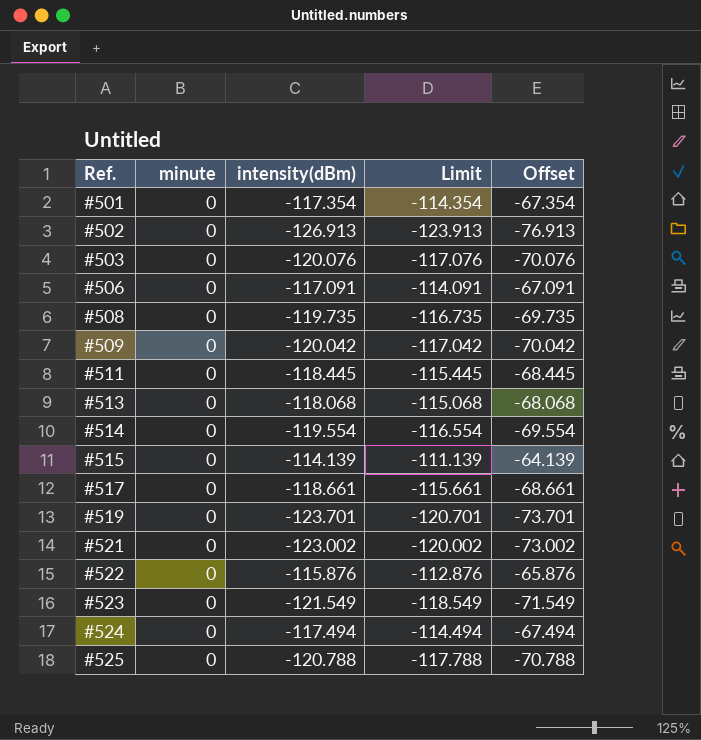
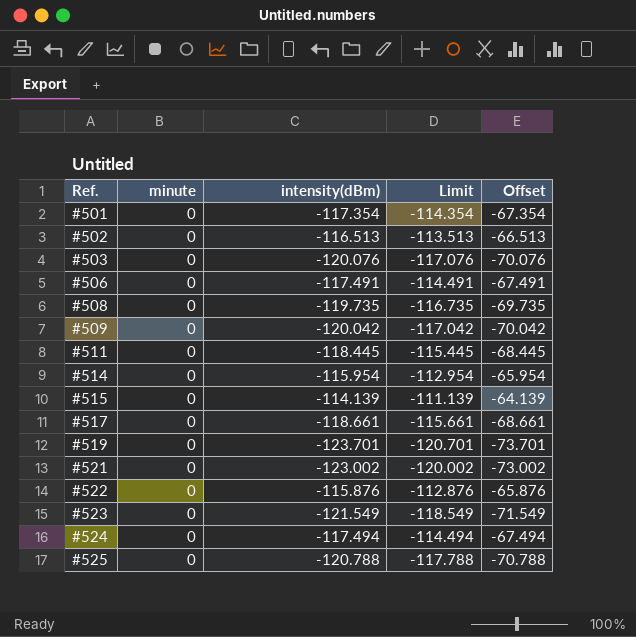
row #513: 0 | -118.068 | -115.068 | -68.068 -> none
#502 | intensity(dBm): -126.913 -> -116.513
#502 | Limit: -123.913 -> -113.513
#502 | Offset: -76.913 -> -66.513
#506 | intensity(dBm): -117.091 -> -117.491
#506 | Limit: -114.091 -> -114.491
#506 | Offset: -67.091 -> -67.491
#514 | intensity(dBm): -119.554 -> -115.954
#514 | Limit: -116.554 -> -112.954
#514 | Offset: -69.554 -> -65.954

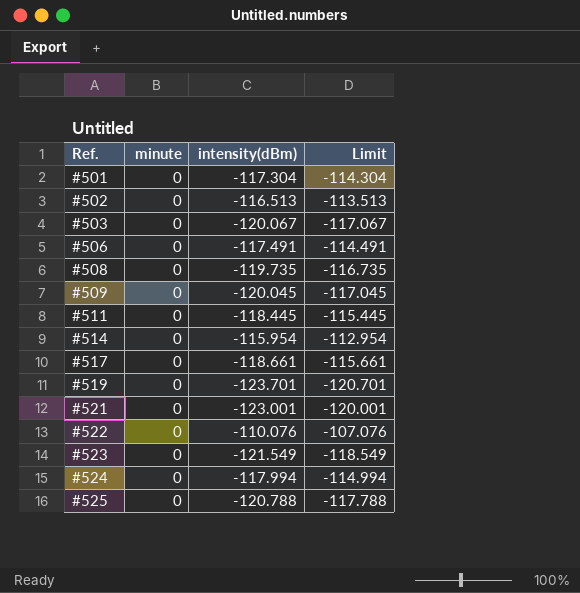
column Offset | formula: [intensity(dBm)] + 50 -> none
row #515: 0 | -114.139 | -111.139 | -64.139 -> none
#501 | intensity(dBm): -117.354 -> -117.304
#501 | Limit: -114.354 -> -114.304
#503 | intensity(dBm): -120.076 -> -120.067
#503 | Limit: -117.076 -> -117.067
#509 | intensity(dBm): -120.042 -> -120.045
#509 | Limit: -117.042 -> -117.045
#521 | intensity(dBm): -123.002 -> -123.001
#521 | Limit: -120.002 -> -120.001
#522 | intensity(dBm): -115.876 -> -110.076
#522 | Limit: -112.876 -> -107.076
#524 | intensity(dBm): -117.494 -> -117.994
#524 | Limit: -114.494 -> -114.994

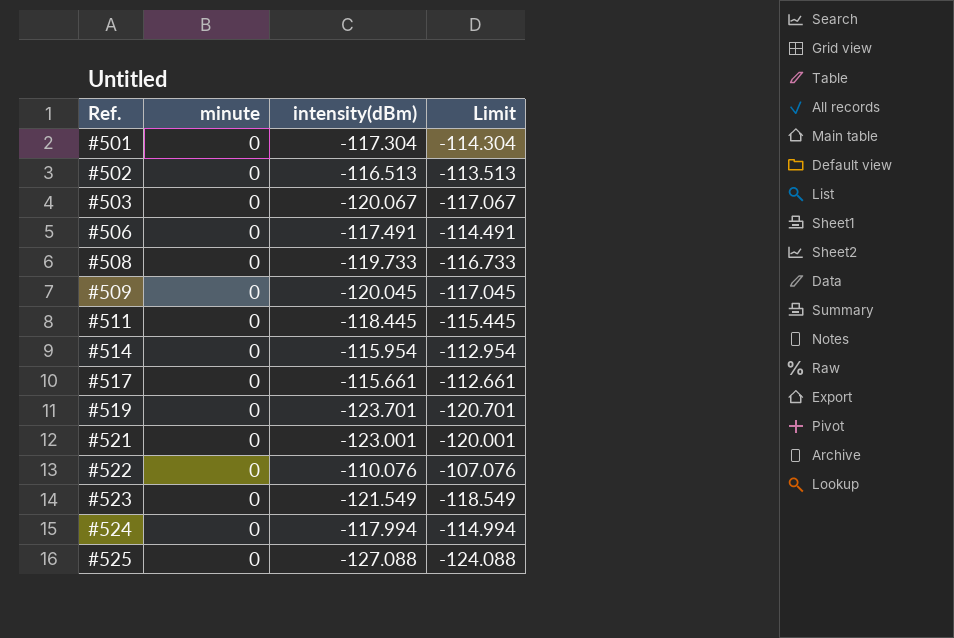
#508 | intensity(dBm): -119.735 -> -119.733
#508 | Limit: -116.735 -> -116.733
#517 | intensity(dBm): -118.661 -> -115.661
#517 | Limit: -115.661 -> -112.661
#525 | intensity(dBm): -120.788 -> -127.088
#525 | Limit: -117.788 -> -124.088

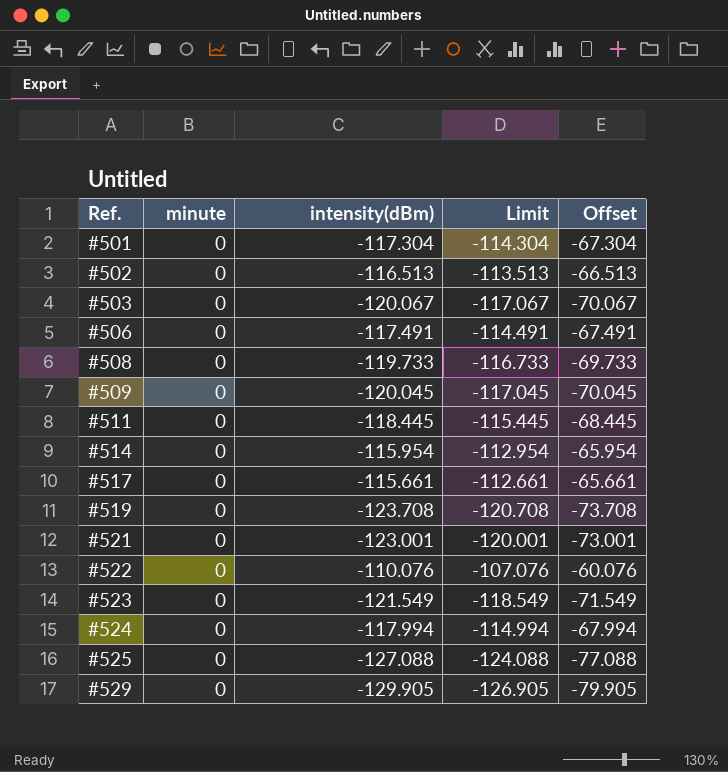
column Offset | formula: none -> [intensity(dBm)] + 50
#519 | intensity(dBm): -123.701 -> -123.708
#519 | Limit: -120.701 -> -120.708
row #529: none -> 0 | -129.905 | -126.905 | -79.905

